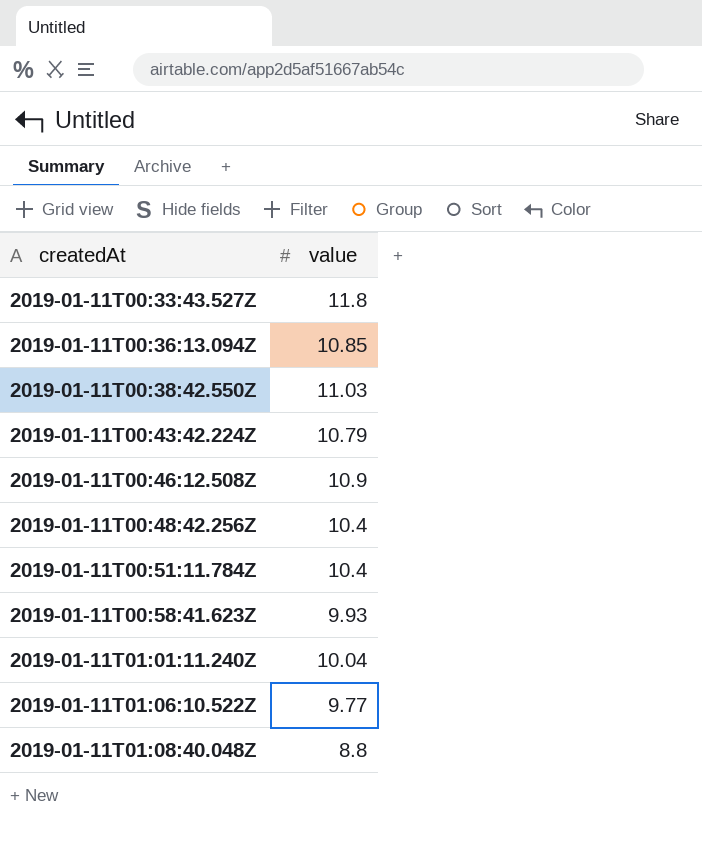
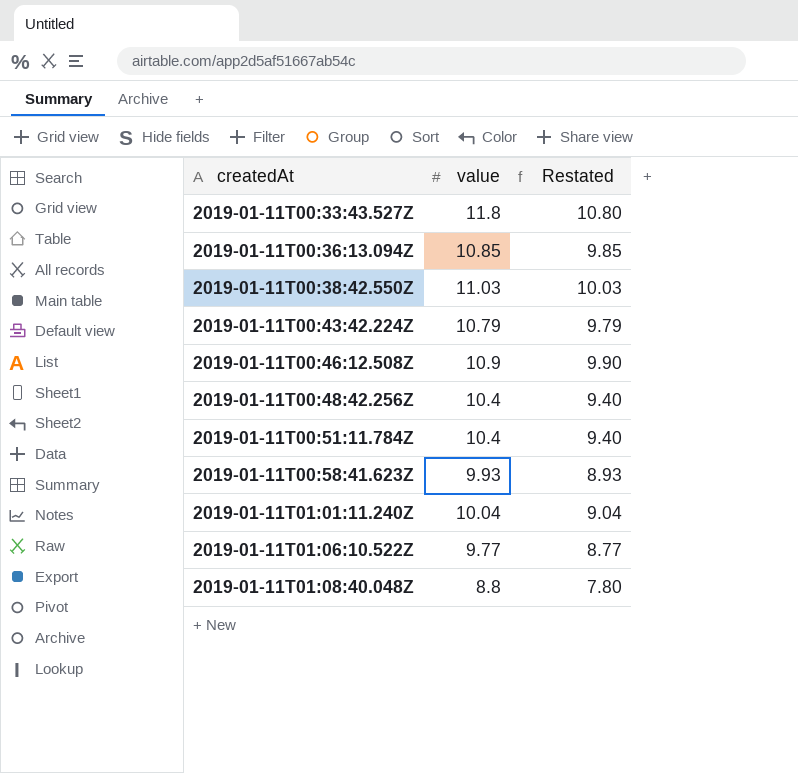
column Restated | formula: none -> [value] - 1

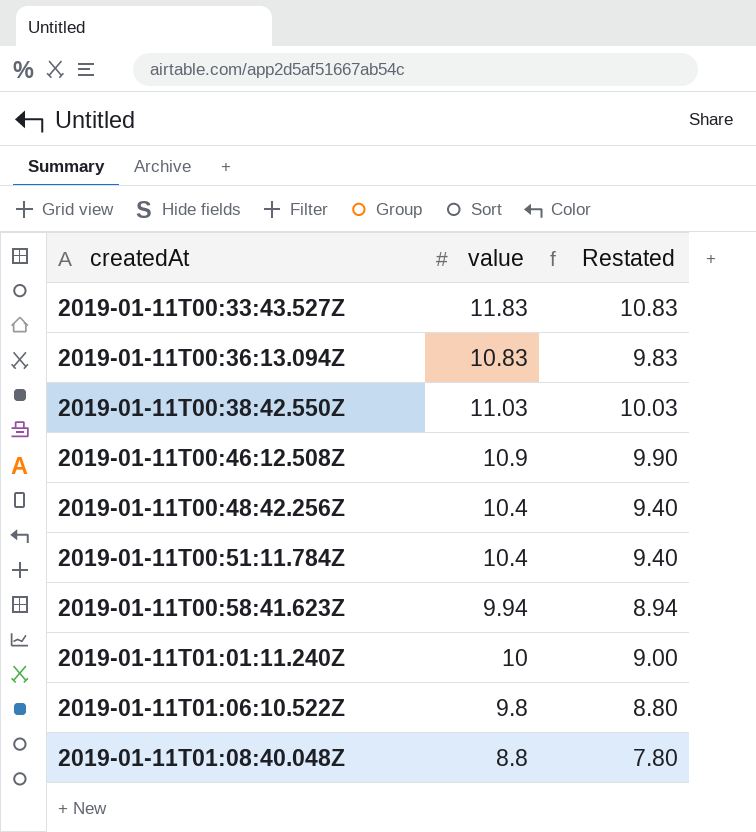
row 2019-01-11T00:43:42.224Z: 10.79 | 9.79 -> none
2019-01-11T00:33:43.527Z | value: 11.8 -> 11.83
2019-01-11T00:33:43.527Z | Restated: 10.80 -> 10.83
2019-01-11T00:36:13.094Z | value: 10.85 -> 10.83
2019-01-11T00:36:13.094Z | Restated: 9.85 -> 9.83
2019-01-11T00:58:41.623Z | value: 9.93 -> 9.94
2019-01-11T00:58:41.623Z | Restated: 8.93 -> 8.94
2019-01-11T01:01:11.240Z | value: 10.04 -> 10
2019-01-11T01:01:11.240Z | Restated: 9.04 -> 9.00
2019-01-11T01:06:10.522Z | value: 9.77 -> 9.8
2019-01-11T01:06:10.522Z | Restated: 8.77 -> 8.80

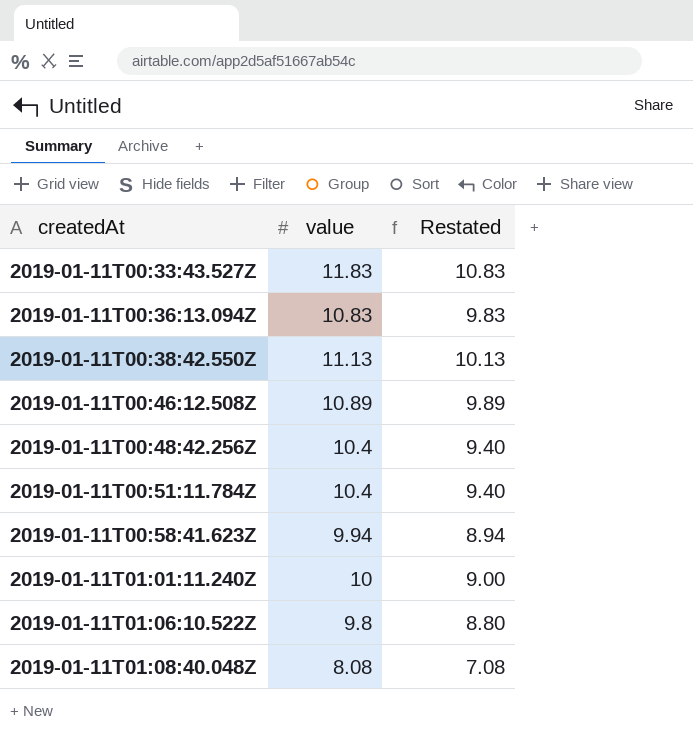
2019-01-11T00:38:42.550Z | value: 11.03 -> 11.13
2019-01-11T00:38:42.550Z | Restated: 10.03 -> 10.13
2019-01-11T00:46:12.508Z | value: 10.9 -> 10.89
2019-01-11T00:46:12.508Z | Restated: 9.90 -> 9.89
2019-01-11T01:08:40.048Z | value: 8.8 -> 8.08
2019-01-11T01:08:40.048Z | Restated: 7.80 -> 7.08

